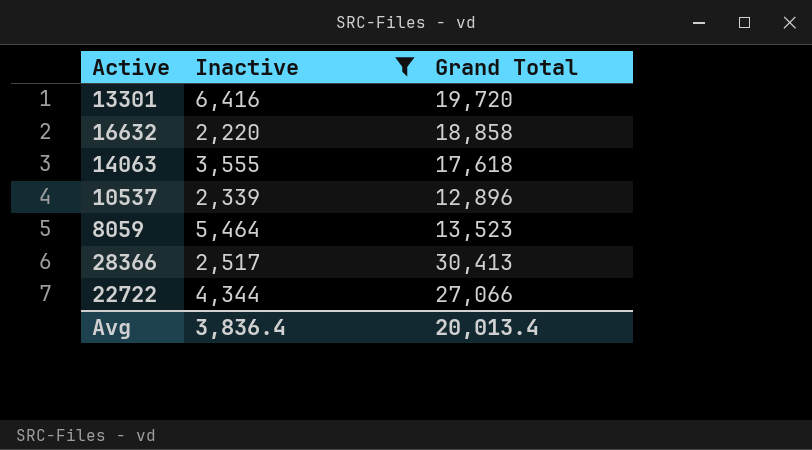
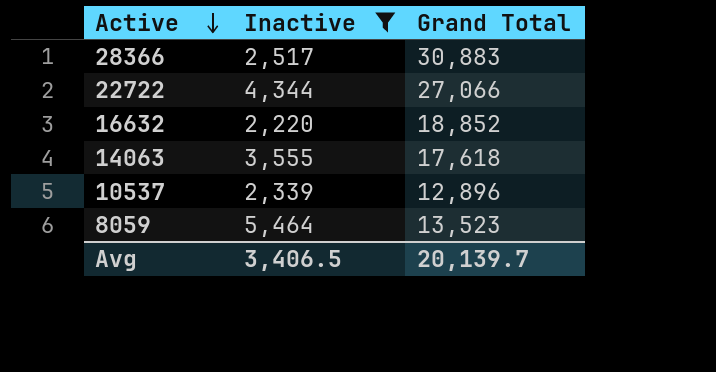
row order: none -> Active descending
row 13301: 6,416 | 19,720 -> none
28366 | Grand Total: 30,413 -> 30,883
16632 | Grand Total: 18,858 -> 18,852
Avg | Inactive: 3,836.4 -> 3,406.5
Avg | Grand Total: 20,013.4 -> 20,139.7

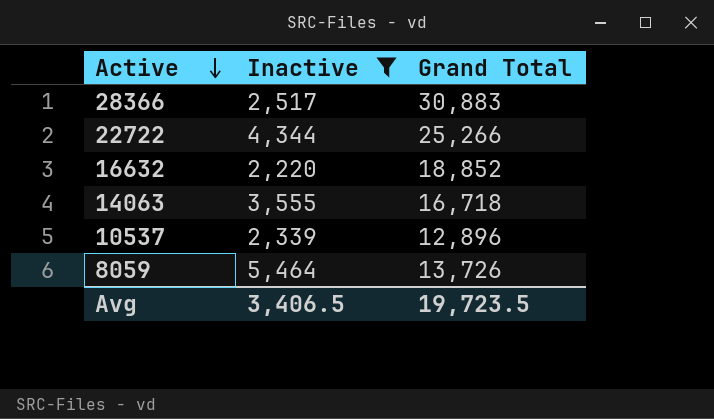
22722 | Grand Total: 27,066 -> 25,266
14063 | Grand Total: 17,618 -> 16,718
8059 | Grand Total: 13,523 -> 13,726
Avg | Grand Total: 20,139.7 -> 19,723.5

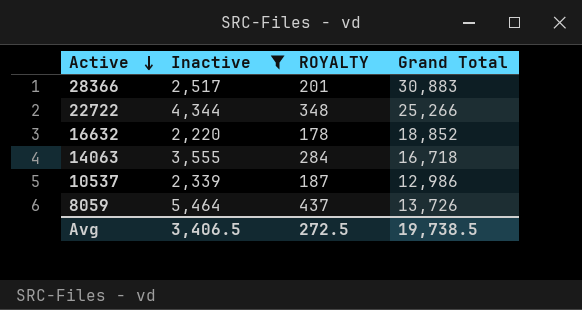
column ROYALTY | formula: none -> [Inactive] * 0.08
10537 | Grand Total: 12,896 -> 12,986
Avg | Grand Total: 19,723.5 -> 19,738.5

